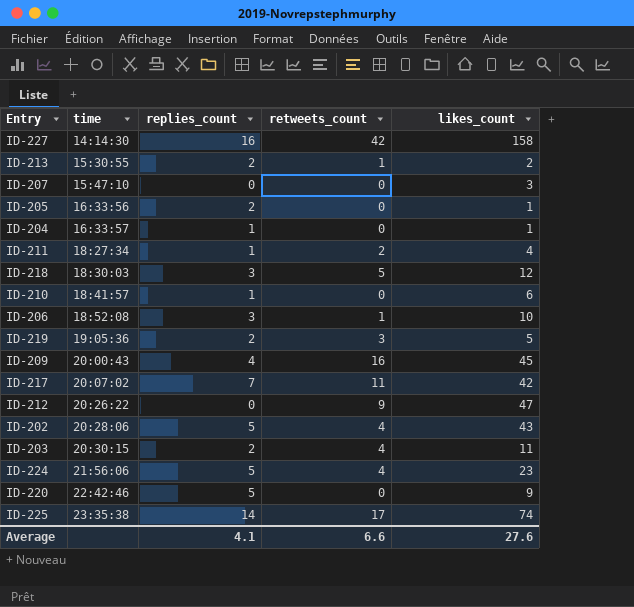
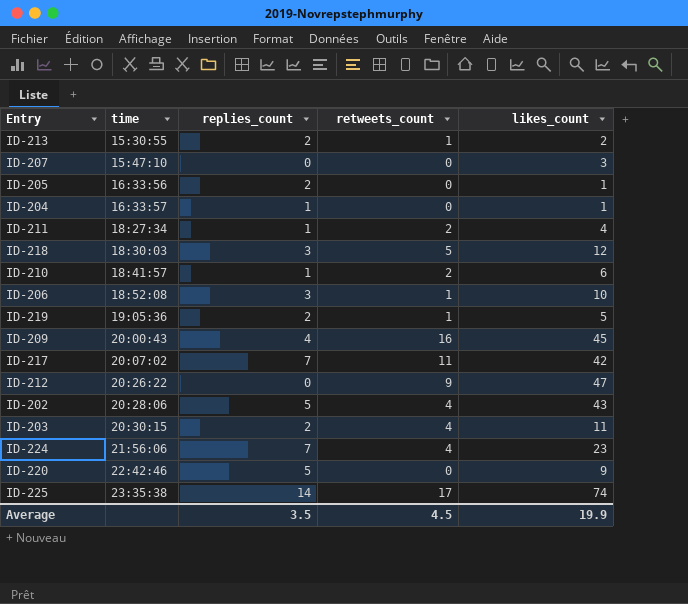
row ID-227: 14:14:30 | 16 | 42 | 158 -> none
ID-210 | retweets_count: 0 -> 2
ID-219 | retweets_count: 3 -> 1
ID-224 | replies_count: 5 -> 7
Average | replies_count: 4.1 -> 3.5
Average | retweets_count: 6.6 -> 4.5
Average | likes_count: 27.6 -> 19.9

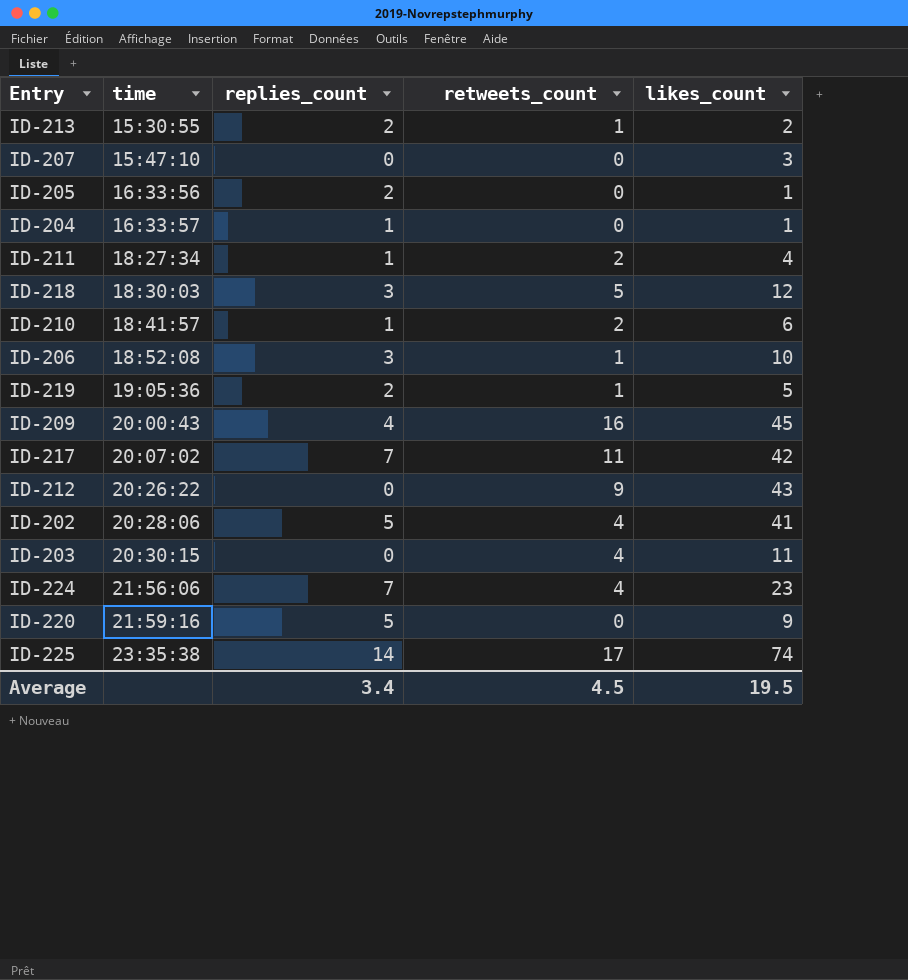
ID-212 | likes_count: 47 -> 43
ID-202 | likes_count: 43 -> 41
ID-203 | replies_count: 2 -> 0
ID-220 | time: 22:42:46 -> 21:59:16
Average | replies_count: 3.5 -> 3.4
Average | likes_count: 19.9 -> 19.5

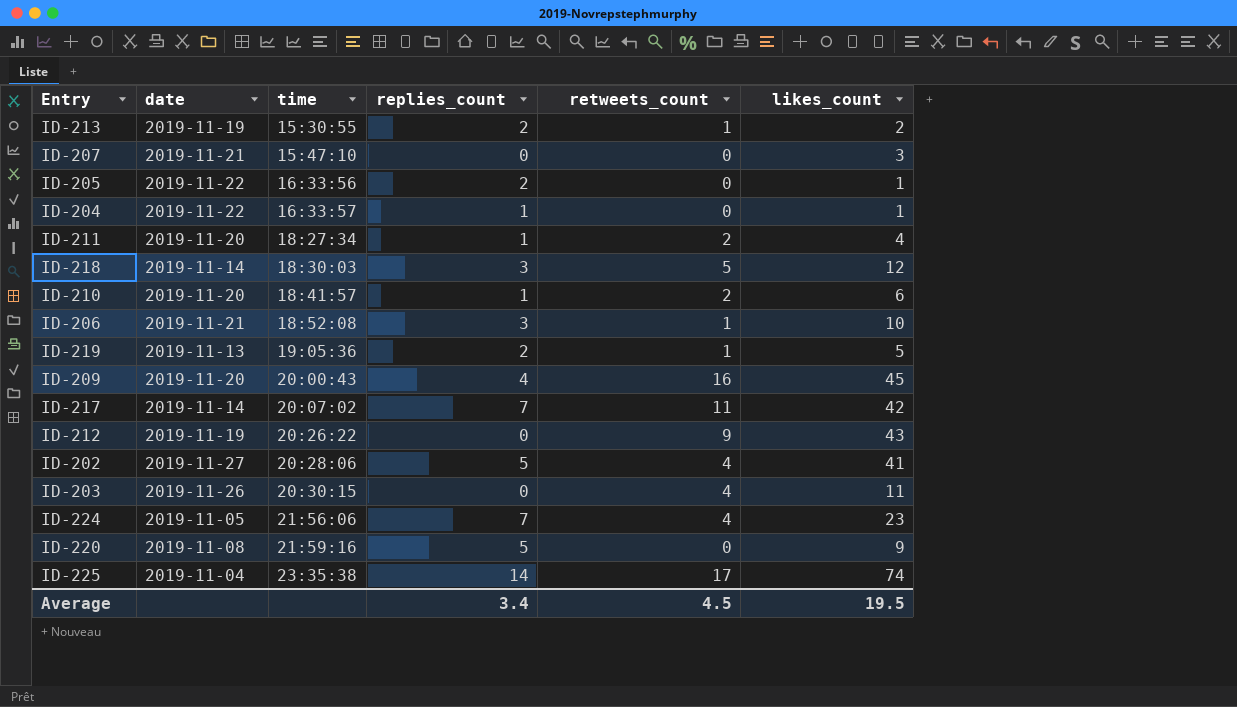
column date | position: none -> 2

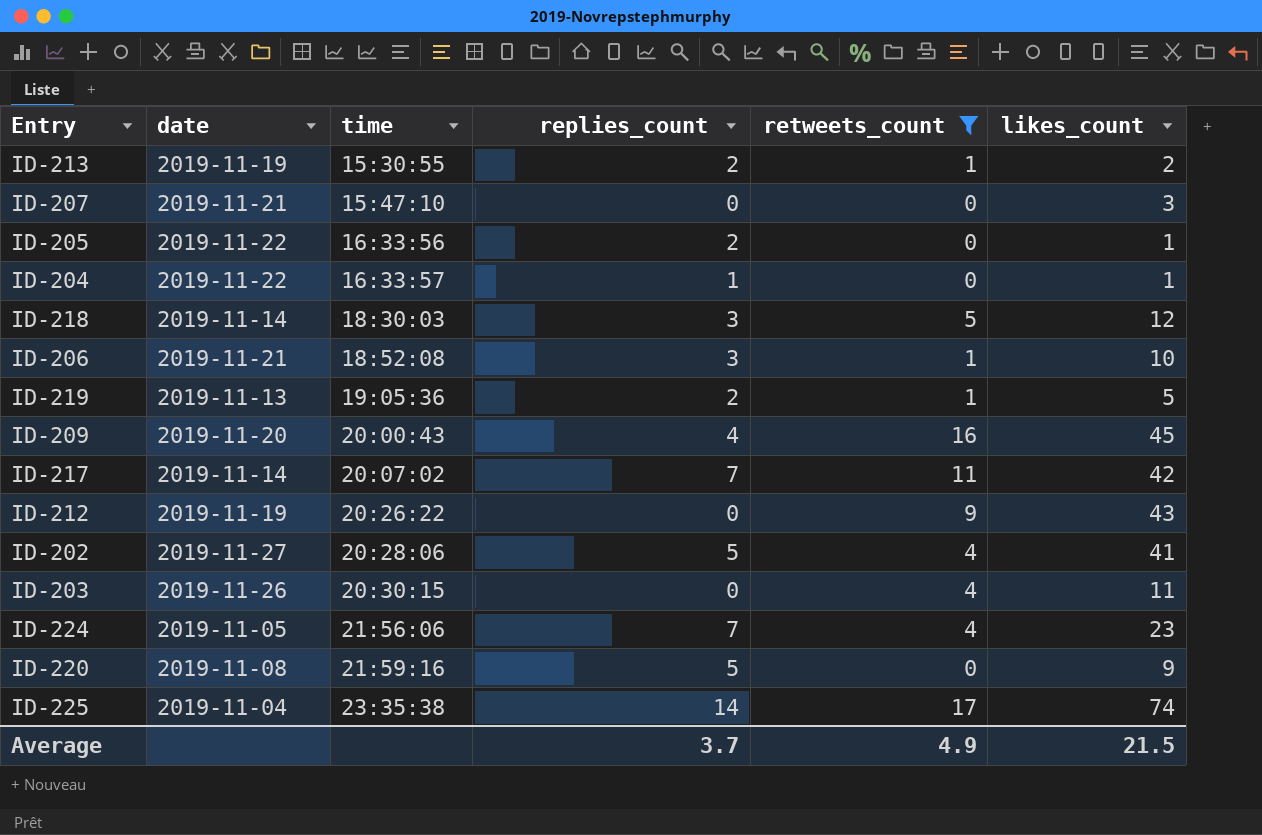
filter: none -> retweets_count != 2
Average | replies_count: 3.4 -> 3.7
Average | retweets_count: 4.5 -> 4.9
Average | likes_count: 19.5 -> 21.5

